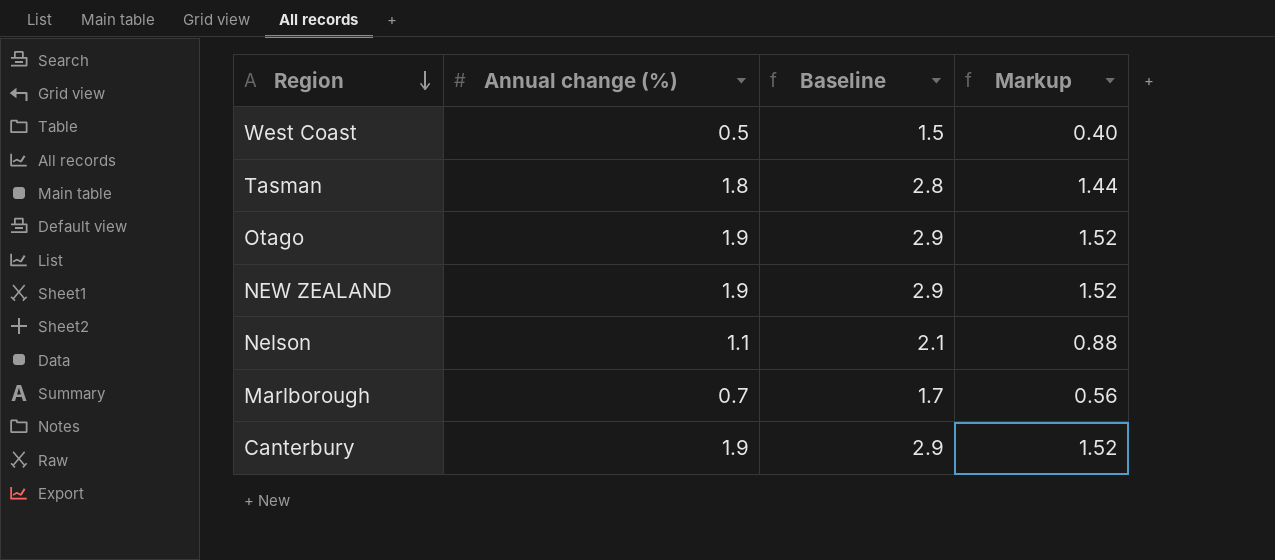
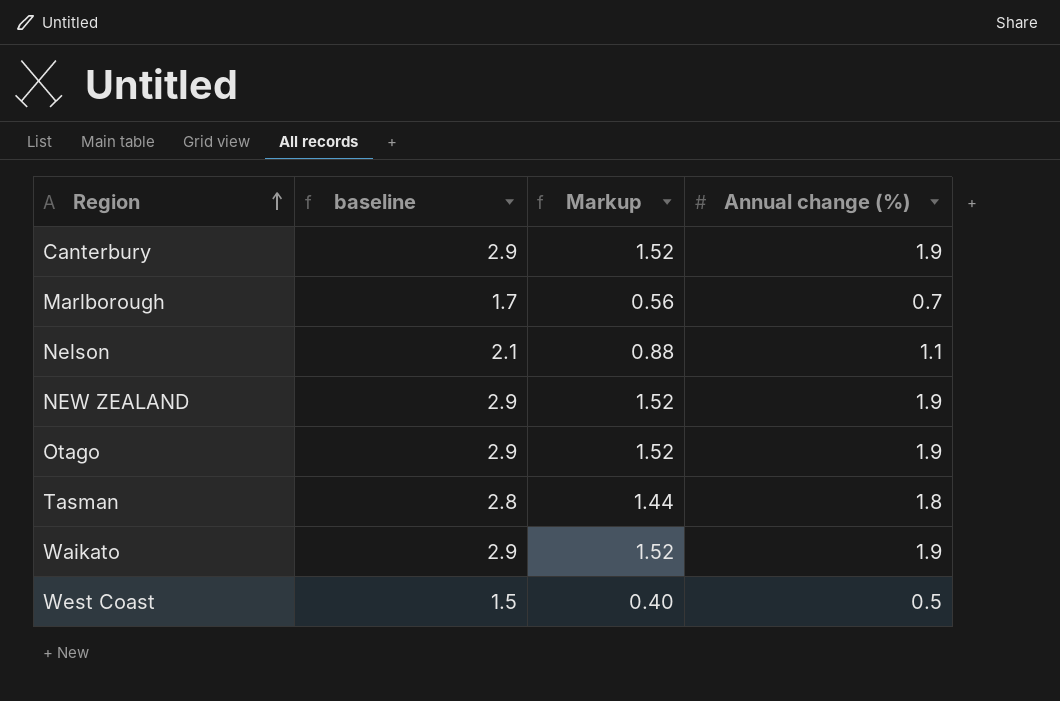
row order: Region descending -> Region ascending
column name: Baseline -> baseline
column Annual change (%) | position: 2 -> 4
row Waikato: none -> 2.9 | 1.52 | 1.9

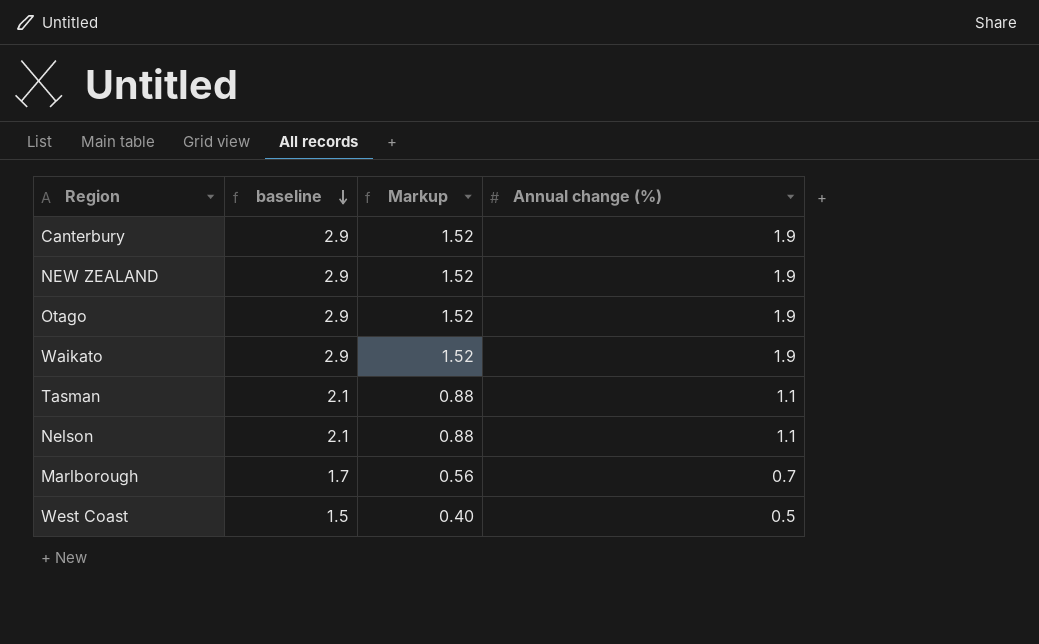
row order: Region ascending -> baseline descending
Tasman | baseline: 2.8 -> 2.1
Tasman | Markup: 1.44 -> 0.88
Tasman | Annual change (%): 1.8 -> 1.1

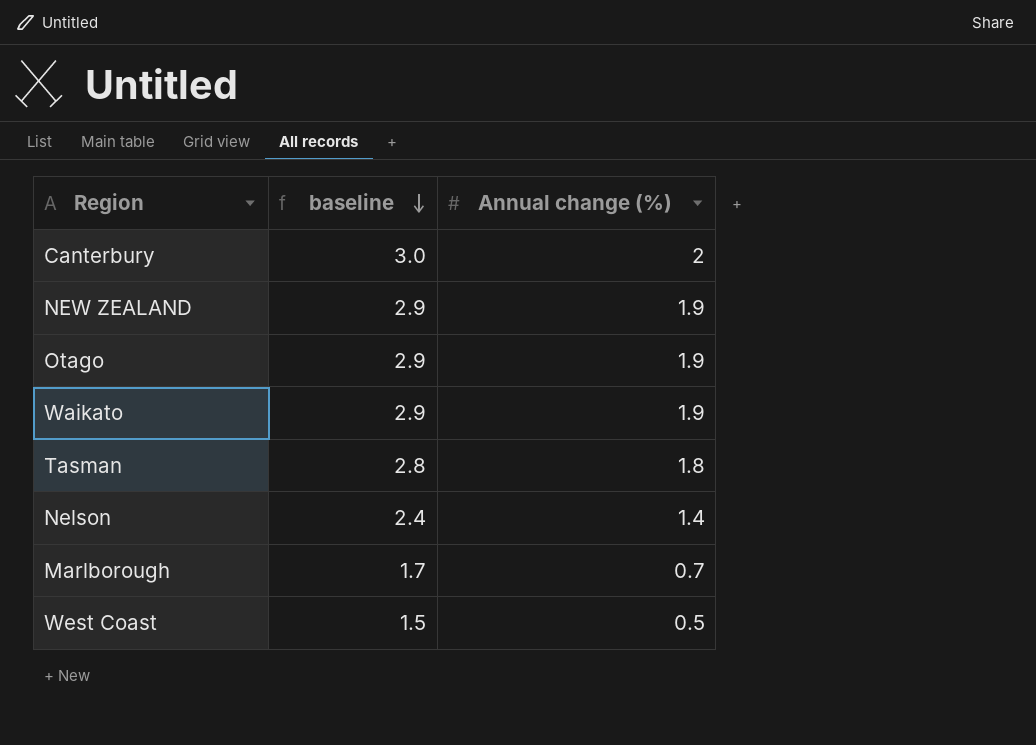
column Markup | formula: [Annual change (%)] * 0.8 -> none
Canterbury | baseline: 2.9 -> 3.0
Canterbury | Annual change (%): 1.9 -> 2
Tasman | baseline: 2.1 -> 2.8
Tasman | Annual change (%): 1.1 -> 1.8
Nelson | baseline: 2.1 -> 2.4
Nelson | Annual change (%): 1.1 -> 1.4

